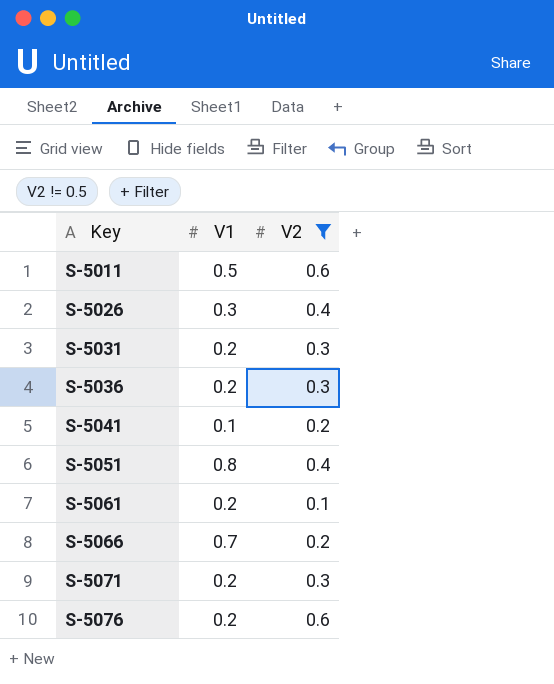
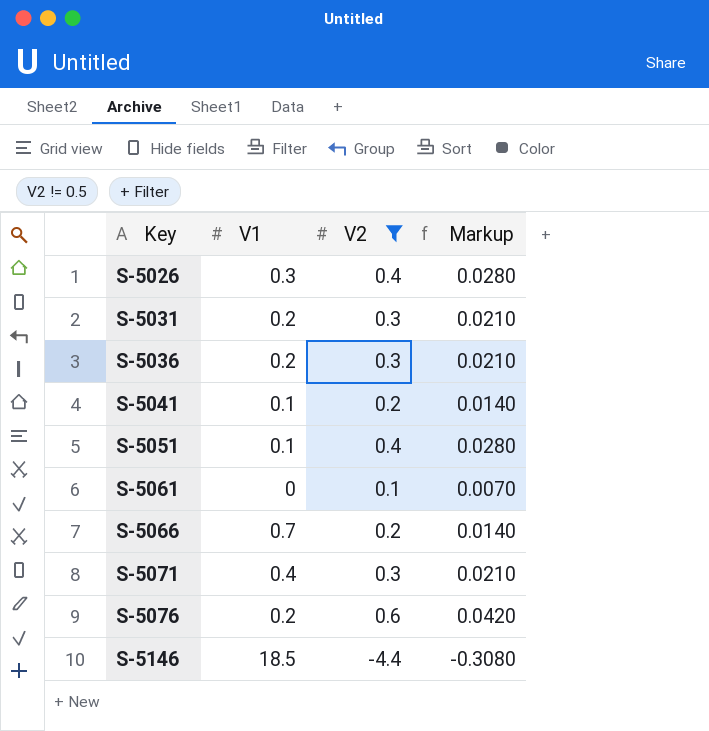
column Markup | formula: none -> [V2] * 0.07
row S-5011: 0.5 | 0.6 -> none
S-5051 | V1: 0.8 -> 0.1
S-5061 | V1: 0.2 -> 0
S-5071 | V1: 0.2 -> 0.4
row S-5146: none -> 18.5 | -4.4 | -0.3080

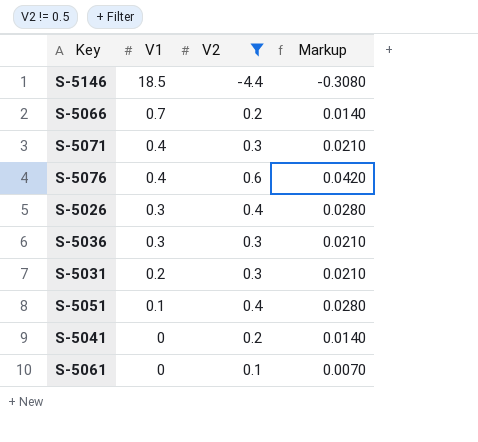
row order: Key ascending -> V1 descending
S-5076 | V1: 0.2 -> 0.4
S-5036 | V1: 0.2 -> 0.3
S-5041 | V1: 0.1 -> 0

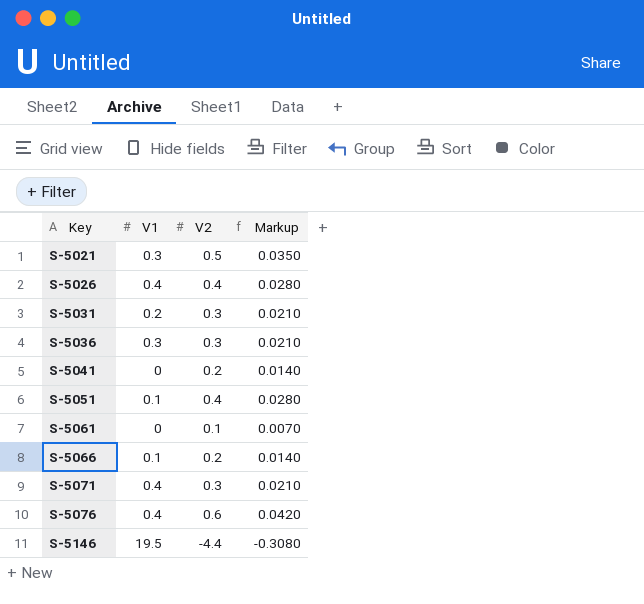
filter: V2 != 0.5 -> none
row order: V1 descending -> Key ascending
S-5026 | V1: 0.3 -> 0.4
S-5066 | V1: 0.7 -> 0.1
S-5146 | V1: 18.5 -> 19.5

